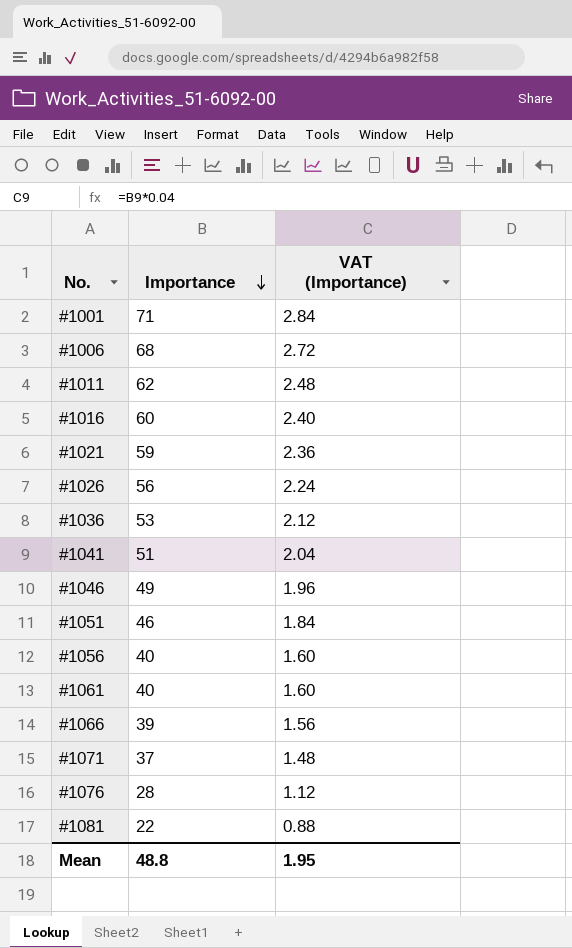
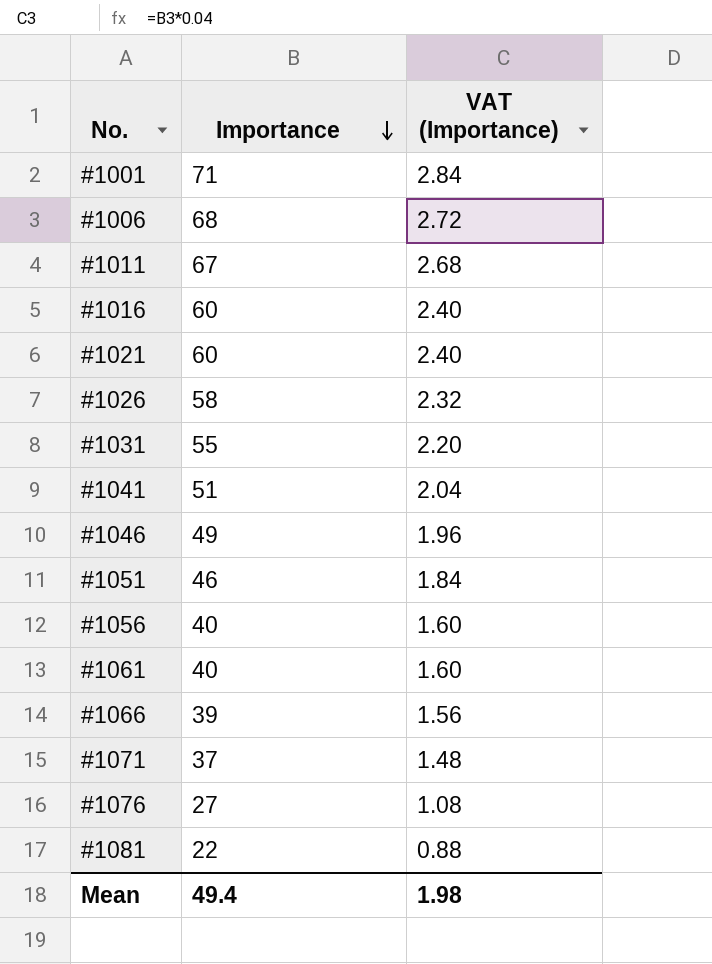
row #1036: 53 | 2.12 -> none
#1011 | Importance: 62 -> 67
#1011 | VAT (Importance): 2.48 -> 2.68
#1021 | Importance: 59 -> 60
#1021 | VAT (Importance): 2.36 -> 2.40
#1026 | Importance: 56 -> 58
#1026 | VAT (Importance): 2.24 -> 2.32
row #1031: none -> 55 | 2.20
#1076 | Importance: 28 -> 27
#1076 | VAT (Importance): 1.12 -> 1.08
Mean | Importance: 48.8 -> 49.4
Mean | VAT (Importance): 1.95 -> 1.98

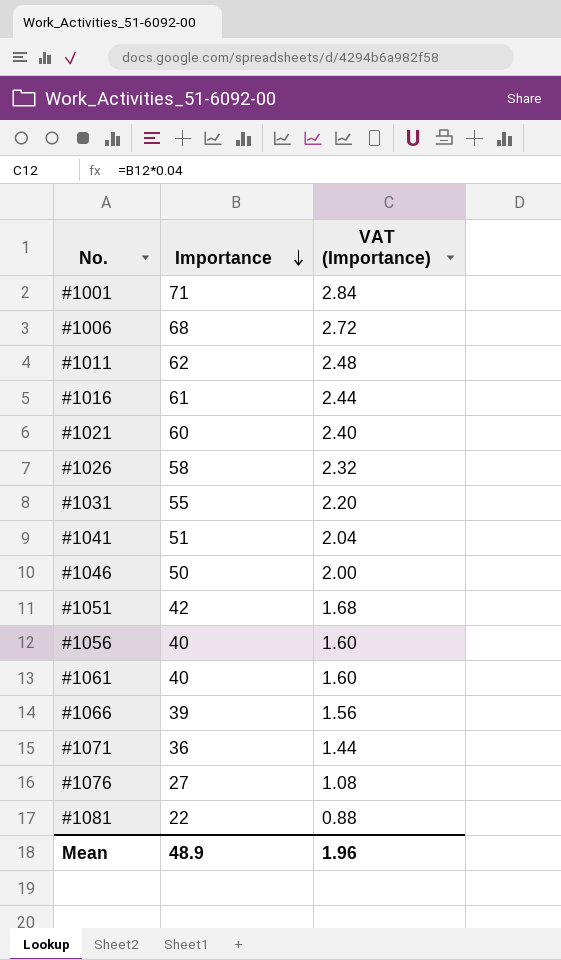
#1011 | Importance: 67 -> 62
#1011 | VAT (Importance): 2.68 -> 2.48
#1016 | Importance: 60 -> 61
#1016 | VAT (Importance): 2.40 -> 2.44
#1046 | Importance: 49 -> 50
#1046 | VAT (Importance): 1.96 -> 2.00
#1051 | Importance: 46 -> 42
#1051 | VAT (Importance): 1.84 -> 1.68
#1071 | Importance: 37 -> 36
#1071 | VAT (Importance): 1.48 -> 1.44
Mean | Importance: 49.4 -> 48.9
Mean | VAT (Importance): 1.98 -> 1.96

